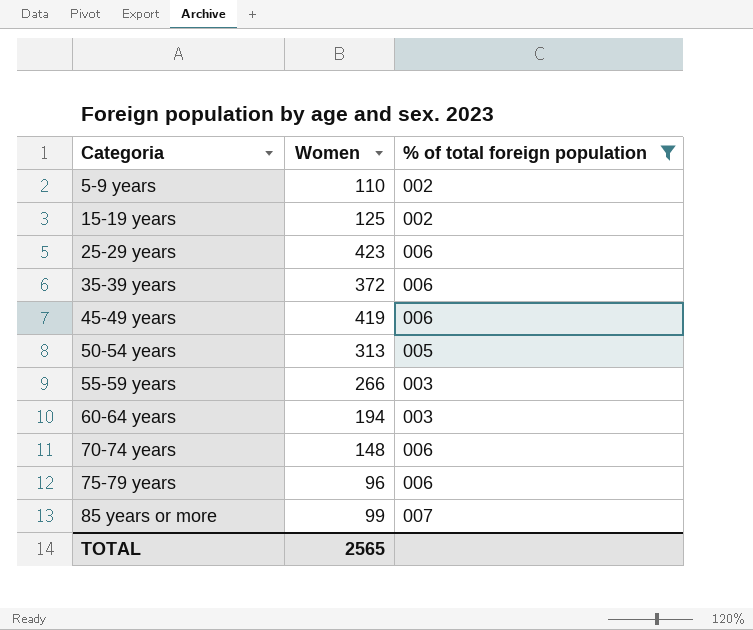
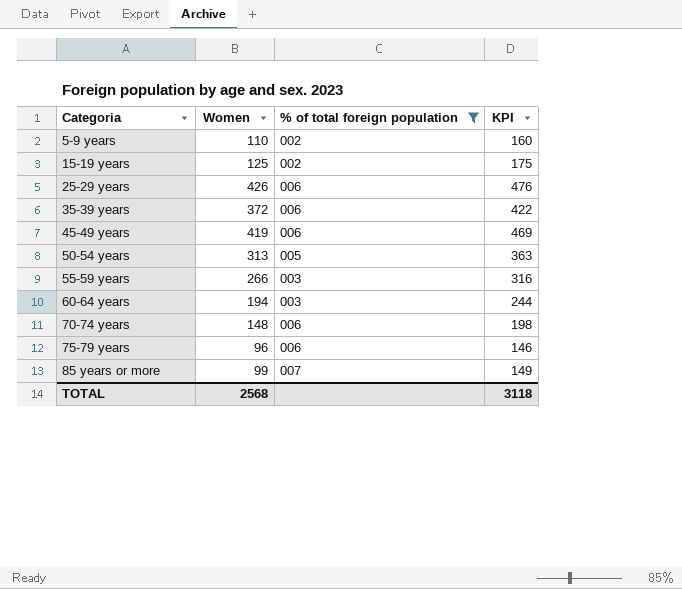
column KPI | formula: none -> [Women] + 50
25-29 years | Women: 423 -> 426
TOTAL | Women: 2565 -> 2568

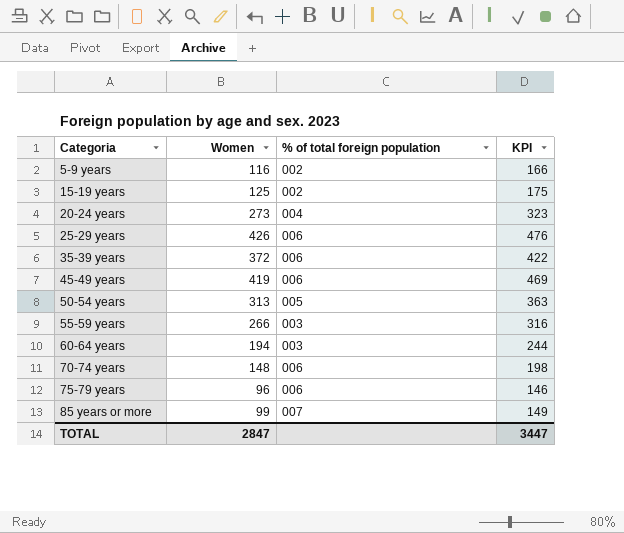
filter: % of total foreign population != 004 -> none
5-9 years | Women: 110 -> 116
5-9 years | KPI: 160 -> 166
TOTAL | Women: 2568 -> 2847
TOTAL | KPI: 3118 -> 3447

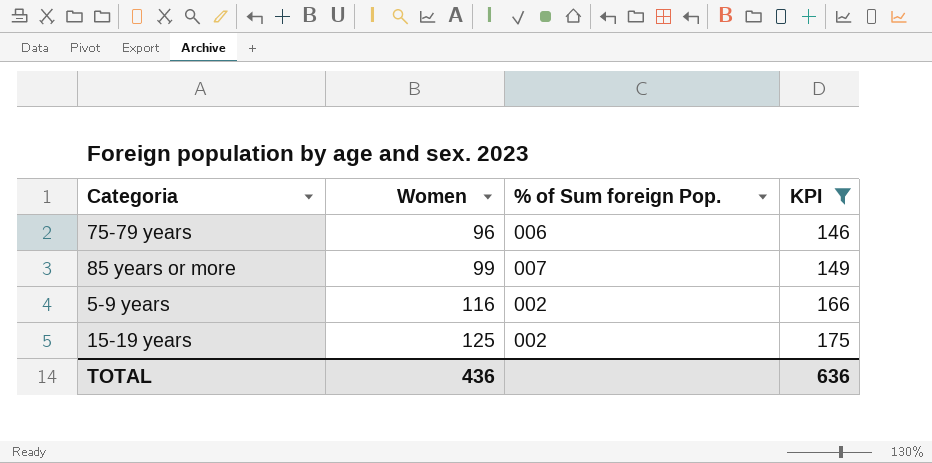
filter: none -> KPI <= 175
row order: Categoria ascending -> Women ascending
column name: % of total foreign population -> % of Sum foreign Pop.
TOTAL | Women: 2847 -> 436
TOTAL | KPI: 3447 -> 636

